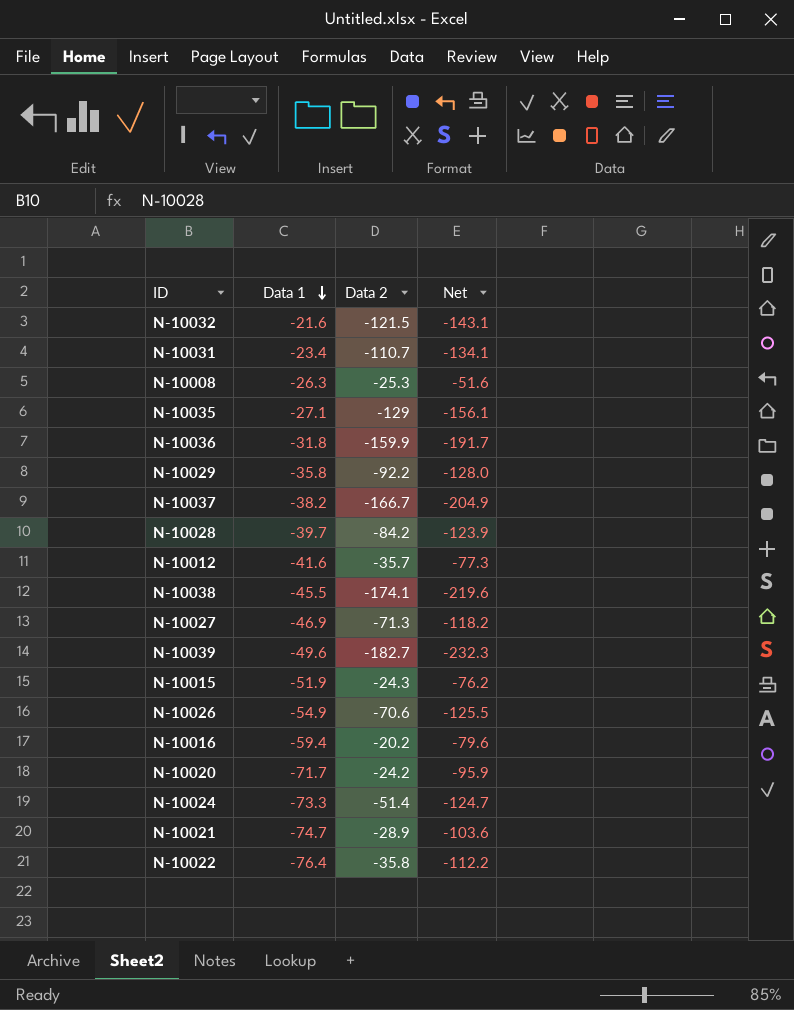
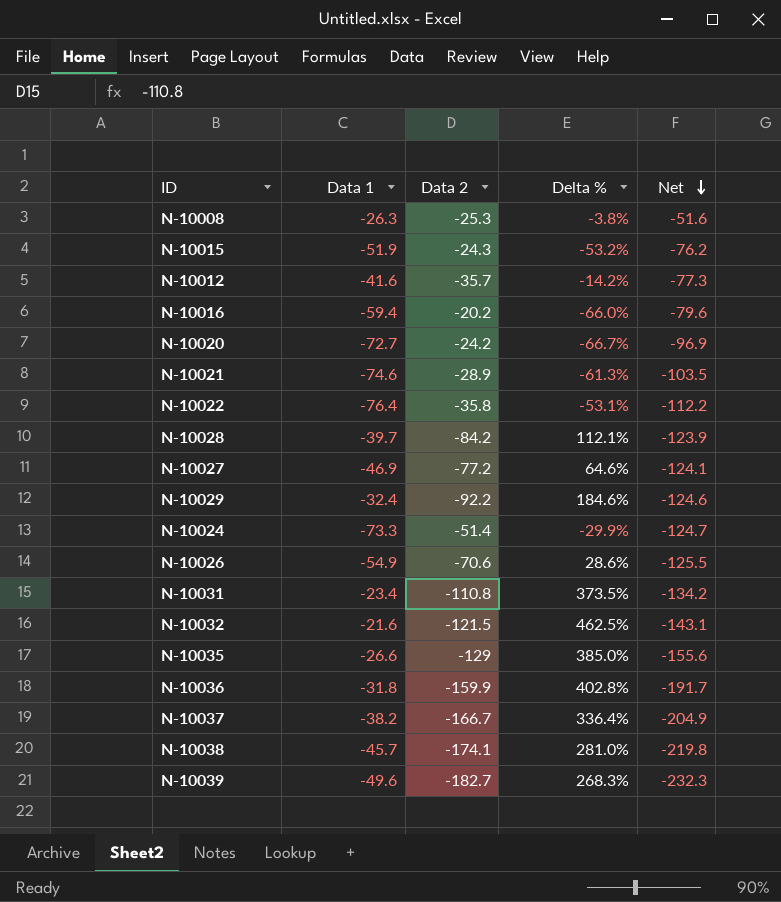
row order: Data 1 descending -> Net descending
column Delta % | formula: none -> ([Data 2] - [Data 1]) / [Data 1]
N-10020 | Data 1: -71.7 -> -72.7
N-10020 | Net: -95.9 -> -96.9
N-10021 | Data 1: -74.7 -> -74.6
N-10021 | Net: -103.6 -> -103.5
N-10027 | Data 2: -71.3 -> -77.2
N-10027 | Net: -118.2 -> -124.1
N-10029 | Data 1: -35.8 -> -32.4
N-10029 | Net: -128.0 -> -124.6
N-10031 | Data 2: -110.7 -> -110.8
N-10031 | Net: -134.1 -> -134.2
N-10035 | Data 1: -27.1 -> -26.6
N-10035 | Net: -156.1 -> -155.6
N-10038 | Data 1: -45.5 -> -45.7
N-10038 | Net: -219.6 -> -219.8

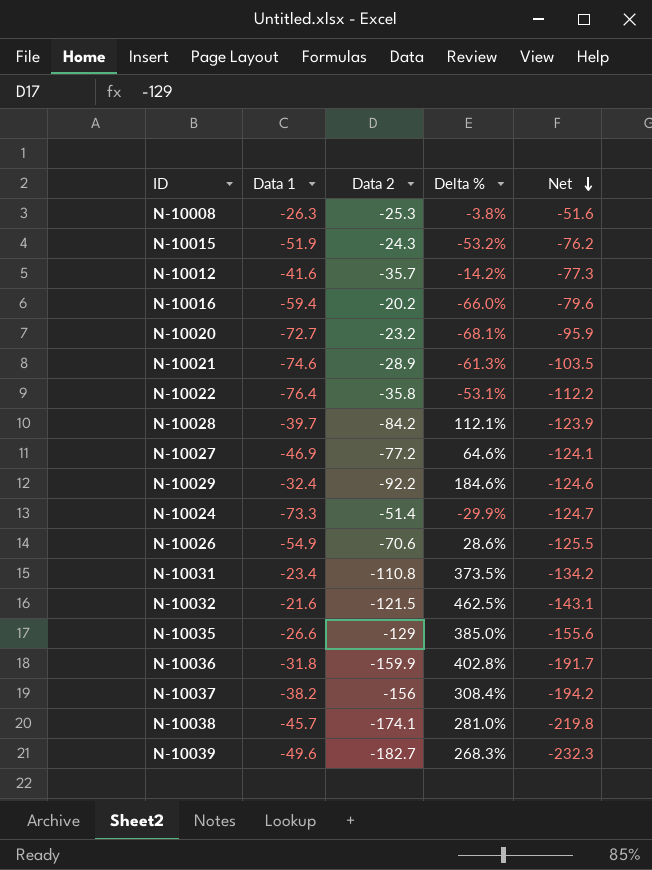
N-10020 | Data 2: -24.2 -> -23.2
N-10020 | Delta %: -66.7% -> -68.1%
N-10020 | Net: -96.9 -> -95.9
N-10037 | Data 2: -166.7 -> -156
N-10037 | Delta %: 336.4% -> 308.4%
N-10037 | Net: -204.9 -> -194.2

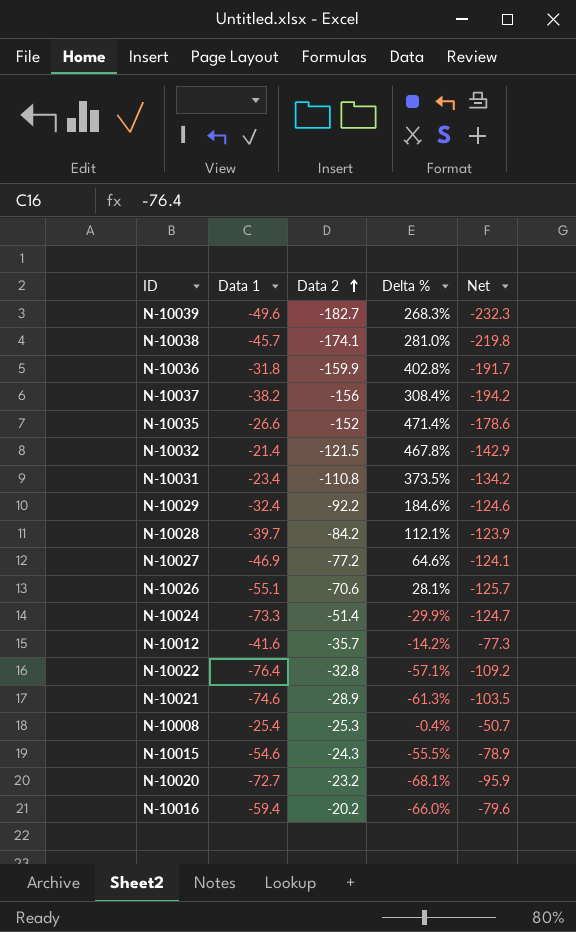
row order: Net descending -> Data 2 ascending
N-10035 | Data 2: -129 -> -152
N-10035 | Delta %: 385.0% -> 471.4%
N-10035 | Net: -155.6 -> -178.6
N-10032 | Data 1: -21.6 -> -21.4
N-10032 | Delta %: 462.5% -> 467.8%
N-10032 | Net: -143.1 -> -142.9
N-10026 | Data 1: -54.9 -> -55.1
N-10026 | Delta %: 28.6% -> 28.1%
N-10026 | Net: -125.5 -> -125.7
N-10022 | Data 2: -35.8 -> -32.8
N-10022 | Delta %: -53.1% -> -57.1%
N-10022 | Net: -112.2 -> -109.2
N-10008 | Data 1: -26.3 -> -25.4
N-10008 | Delta %: -3.8% -> -0.4%
N-10008 | Net: -51.6 -> -50.7
N-10015 | Data 1: -51.9 -> -54.6
N-10015 | Delta %: -53.2% -> -55.5%
N-10015 | Net: -76.2 -> -78.9

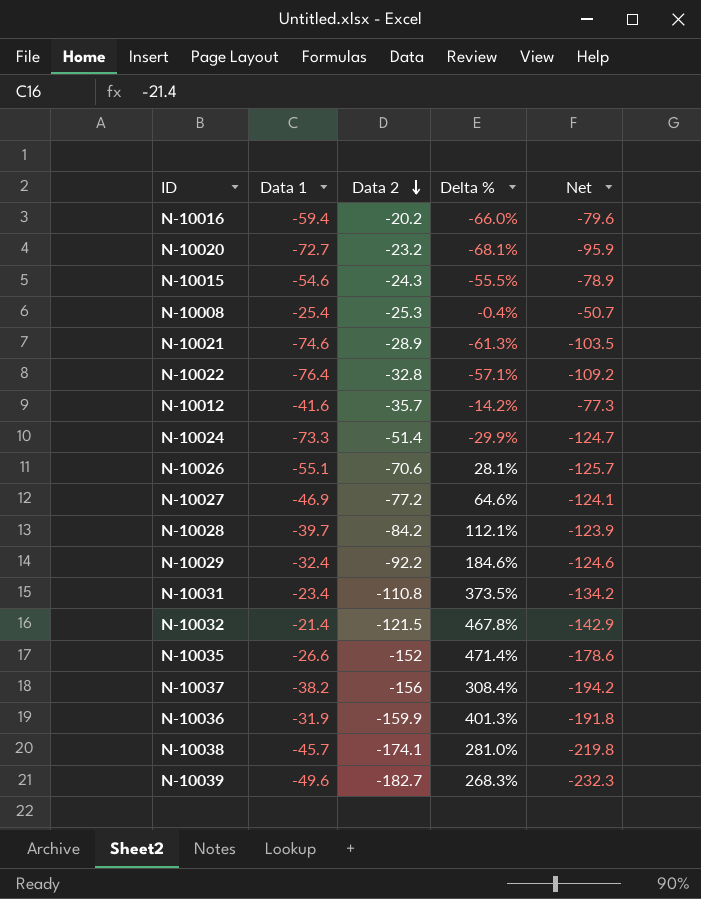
row order: Data 2 ascending -> Data 2 descending
N-10036 | Data 1: -31.8 -> -31.9
N-10036 | Delta %: 402.8% -> 401.3%
N-10036 | Net: -191.7 -> -191.8

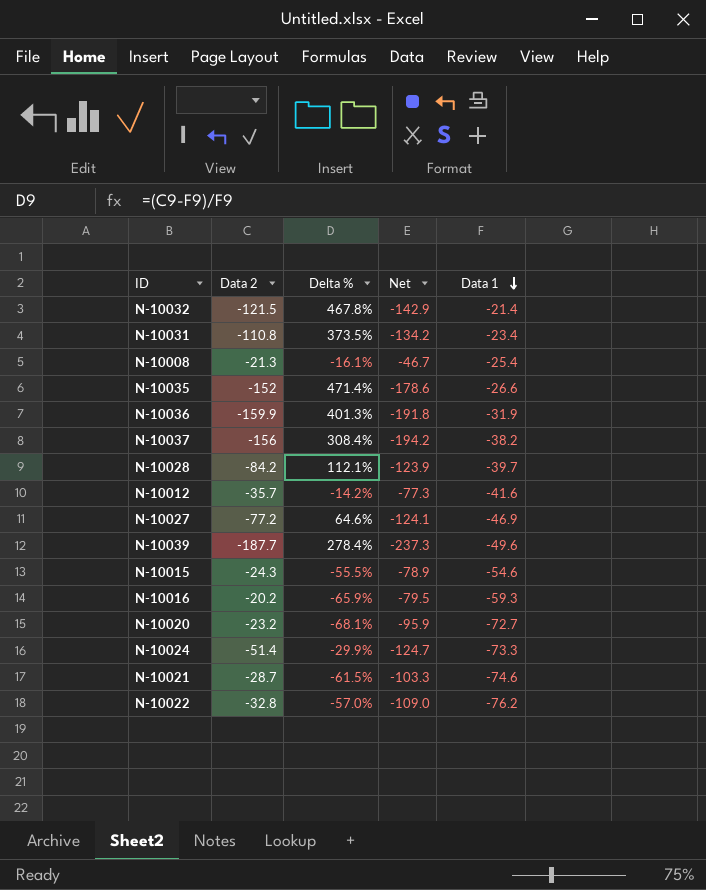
row order: Data 2 descending -> Data 1 descending
column Data 1 | position: 2 -> 5
row N-10026: -55.1 | -70.6 | 28.1% | -125.7 -> none
row N-10029: -32.4 | -92.2 | 184.6% | -124.6 -> none
row N-10038: -45.7 | -174.1 | 281.0% | -219.8 -> none
N-10008 | Data 2: -25.3 -> -21.3
N-10008 | Delta %: -0.4% -> -16.1%
N-10008 | Net: -50.7 -> -46.7
N-10039 | Data 2: -182.7 -> -187.7
N-10039 | Delta %: 268.3% -> 278.4%
N-10039 | Net: -232.3 -> -237.3
N-10016 | Delta %: -66.0% -> -65.9%
N-10016 | Net: -79.6 -> -79.5
N-10016 | Data 1: -59.4 -> -59.3
N-10021 | Data 2: -28.9 -> -28.7
N-10021 | Delta %: -61.3% -> -61.5%
N-10021 | Net: -103.5 -> -103.3
N-10022 | Delta %: -57.1% -> -57.0%
N-10022 | Net: -109.2 -> -109.0
N-10022 | Data 1: -76.4 -> -76.2

